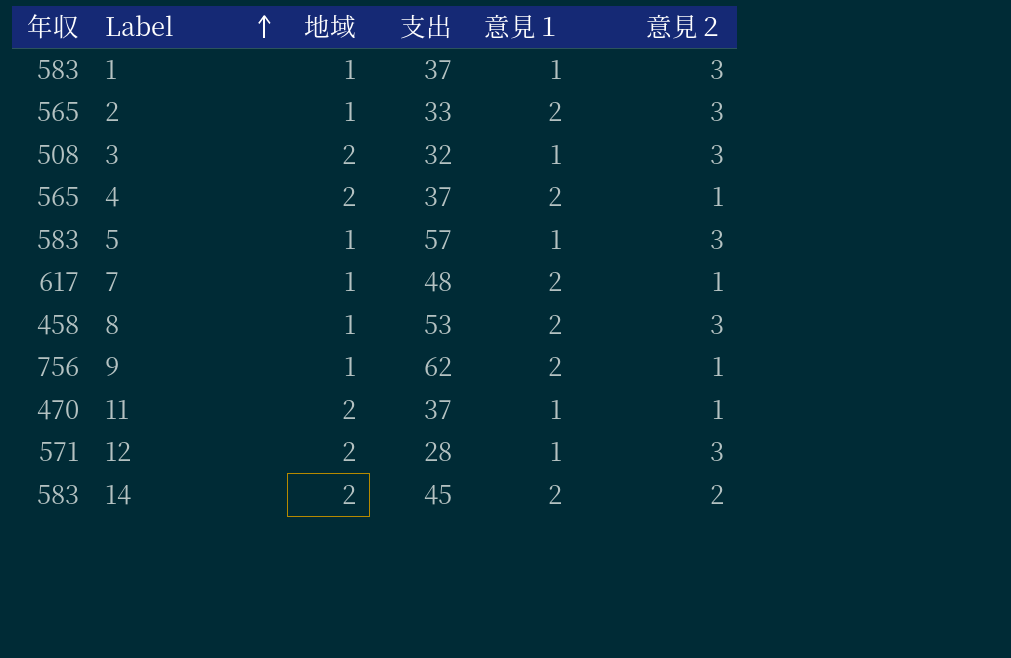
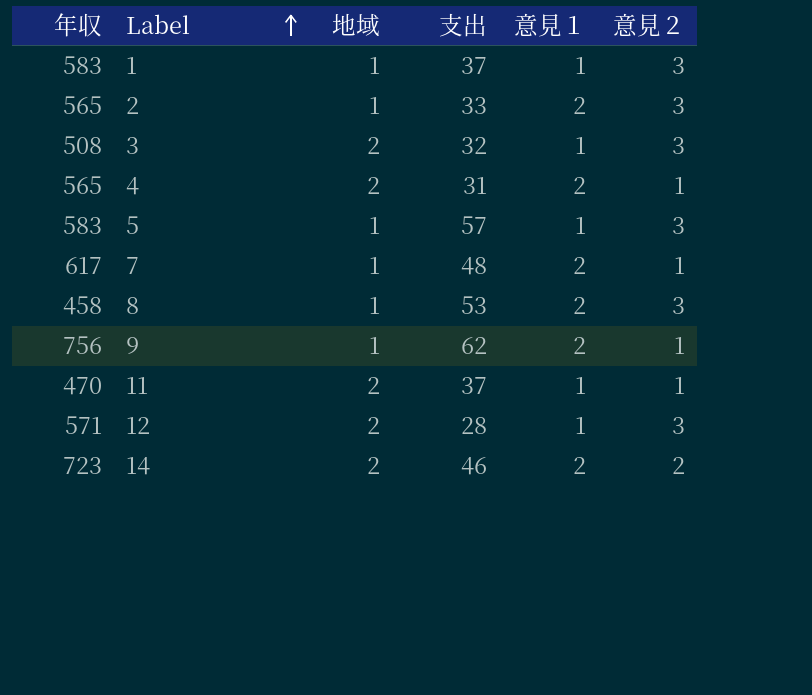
4 | 支出: 37 -> 31
14 | 年収: 583 -> 723
14 | 支出: 45 -> 46

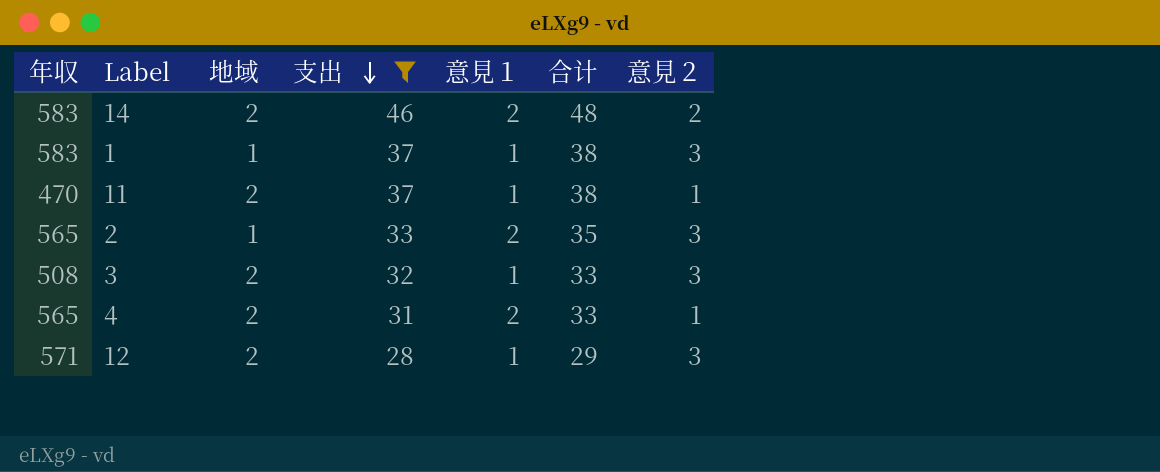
filter: none -> 支出 <= 46
row order: Label ascending -> 支出 descending
column 合计 | formula: none -> [支出] + [意見１]
14 | 年収: 723 -> 583

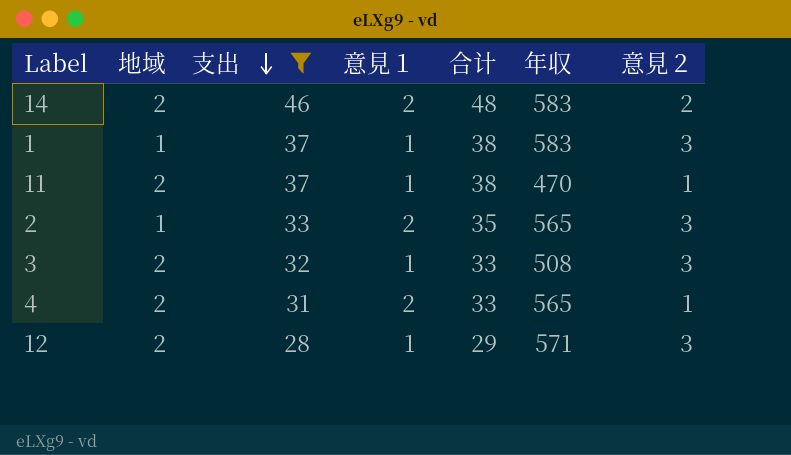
column 年収 | position: 1 -> 6

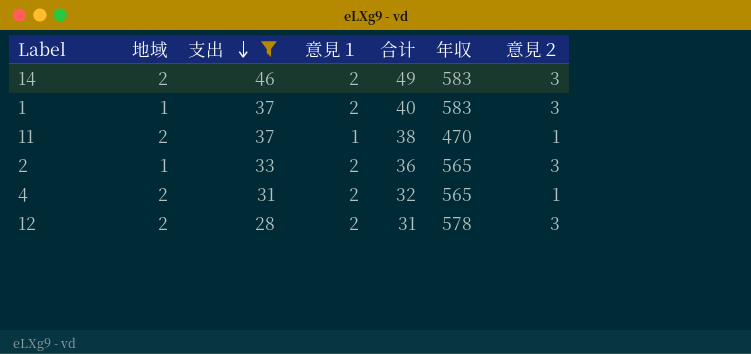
column 合计 | formula: [支出] + [意見１] -> [支出] + [意見２]
row 3: 2 | 32 | 1 | 33 | 508 | 3 -> none
14 | 意見２: 2 -> 3
1 | 意見１: 1 -> 2
12 | 意見１: 1 -> 2
12 | 年収: 571 -> 578

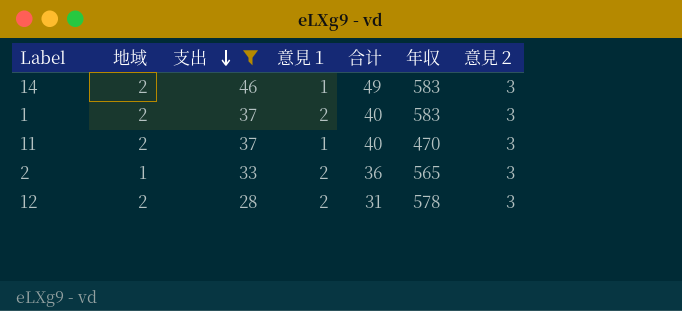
row 4: 2 | 31 | 2 | 32 | 565 | 1 -> none
14 | 意見１: 2 -> 1
1 | 地域: 1 -> 2
11 | 合计: 38 -> 40
11 | 意見２: 1 -> 3

